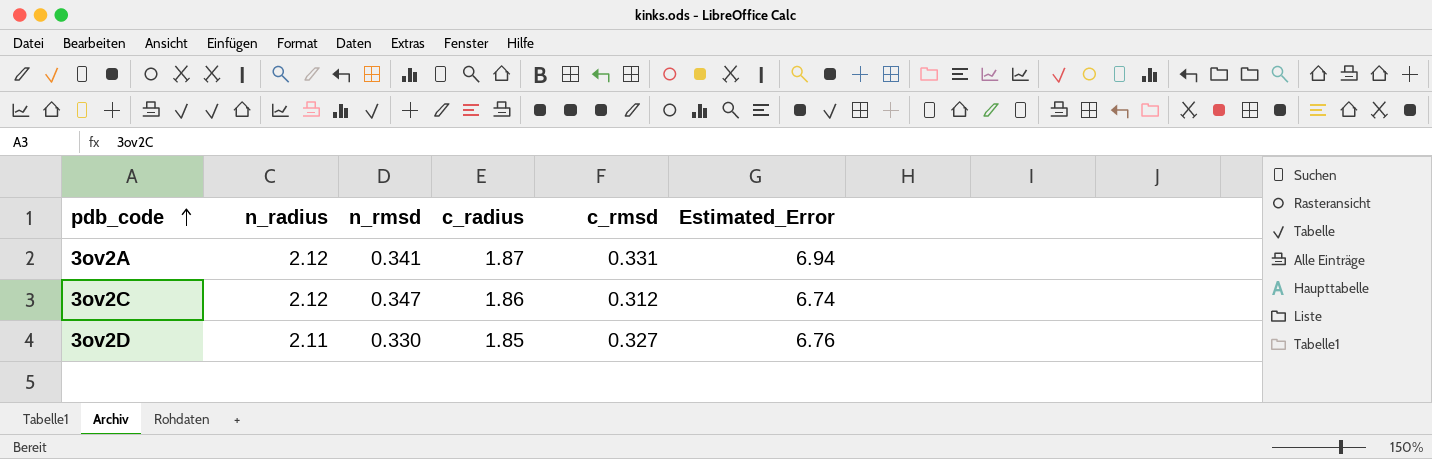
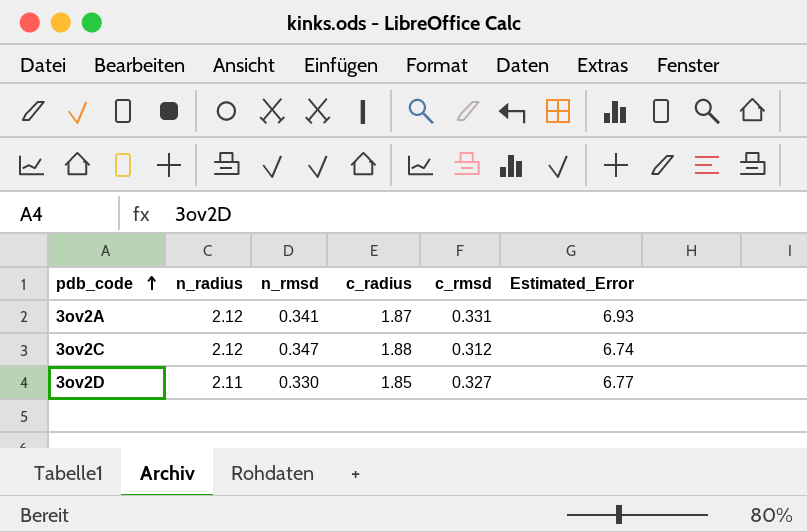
3ov2A | Estimated_Error: 6.94 -> 6.93
3ov2C | c_radius: 1.86 -> 1.88
3ov2D | Estimated_Error: 6.76 -> 6.77

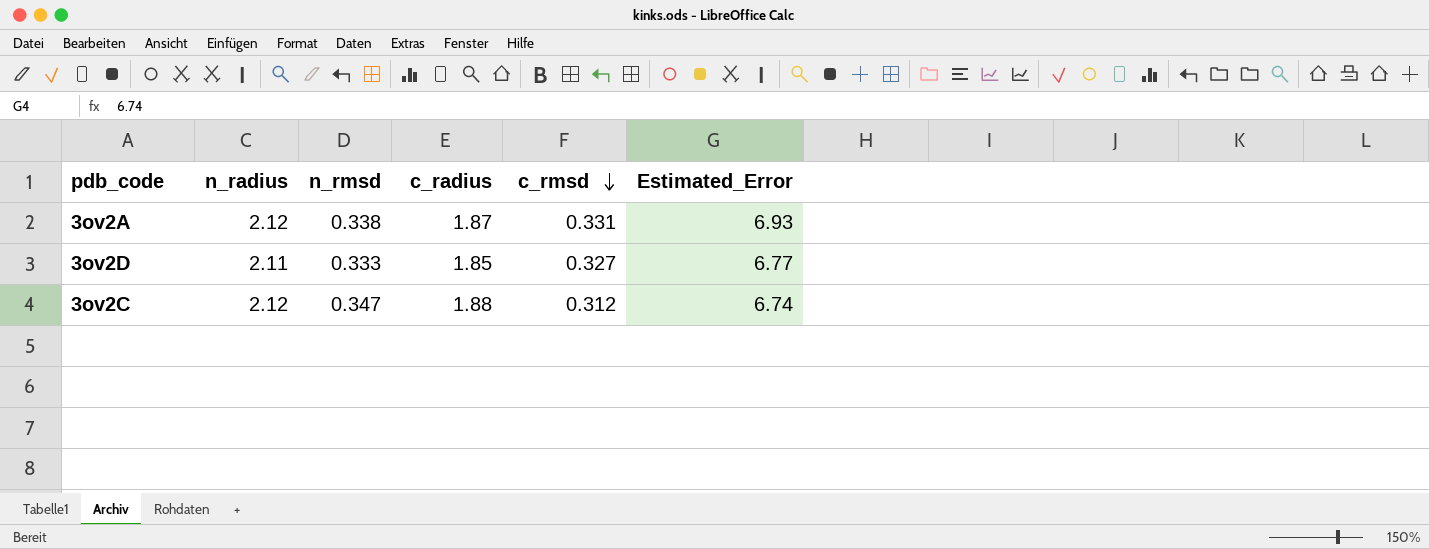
row order: pdb_code ascending -> c_rmsd descending
3ov2A | n_rmsd: 0.341 -> 0.338
3ov2D | n_rmsd: 0.330 -> 0.333

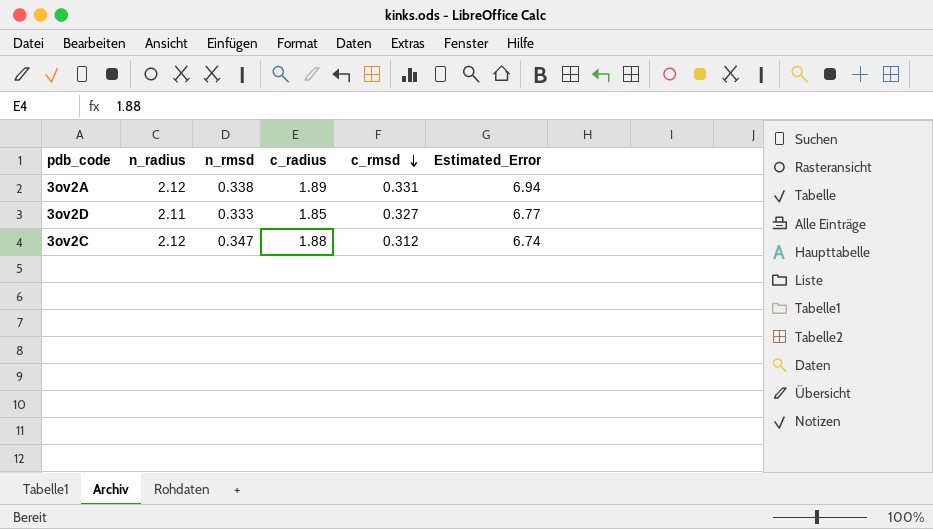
3ov2A | c_radius: 1.87 -> 1.89
3ov2A | Estimated_Error: 6.93 -> 6.94

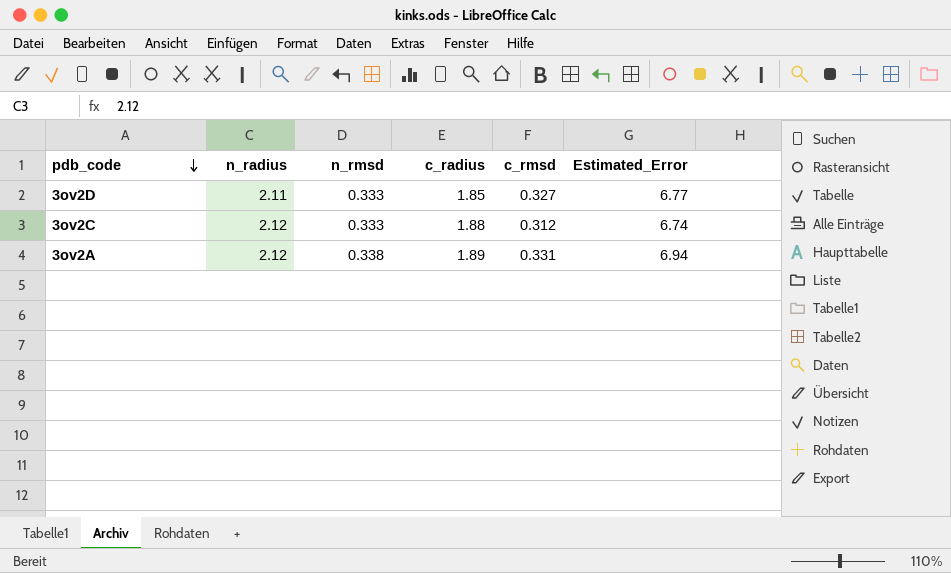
row order: c_rmsd descending -> pdb_code descending
3ov2C | n_rmsd: 0.347 -> 0.333

